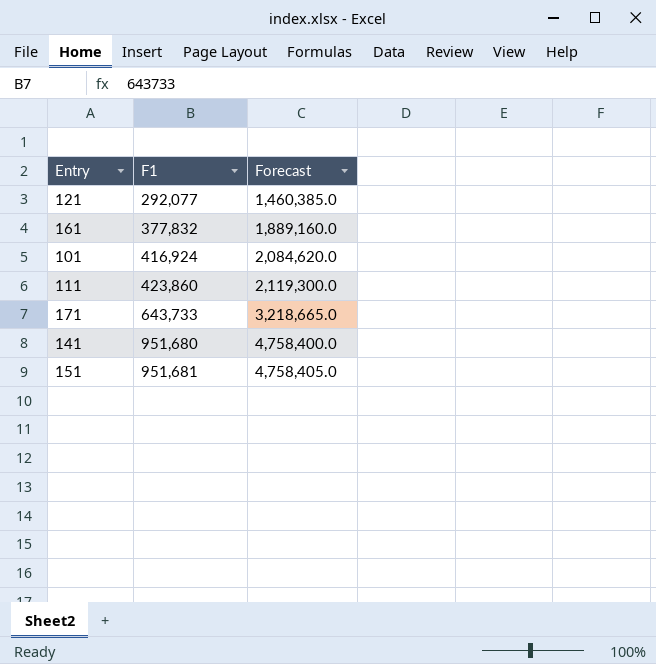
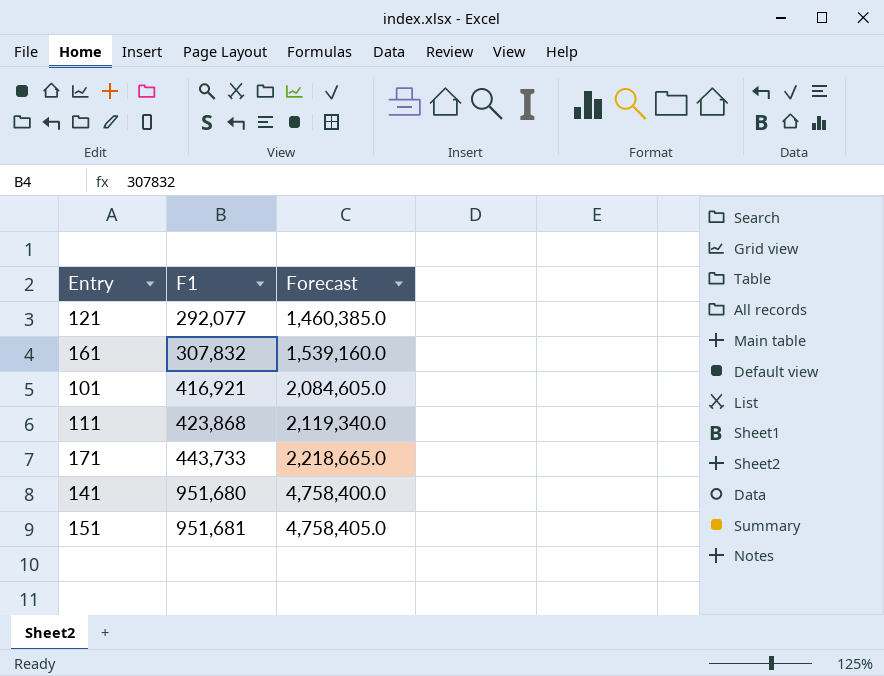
161 | F1: 377,832 -> 307,832
161 | Forecast: 1,889,160.0 -> 1,539,160.0
101 | F1: 416,924 -> 416,921
101 | Forecast: 2,084,620.0 -> 2,084,605.0
111 | F1: 423,860 -> 423,868
111 | Forecast: 2,119,300.0 -> 2,119,340.0
171 | F1: 643,733 -> 443,733
171 | Forecast: 3,218,665.0 -> 2,218,665.0

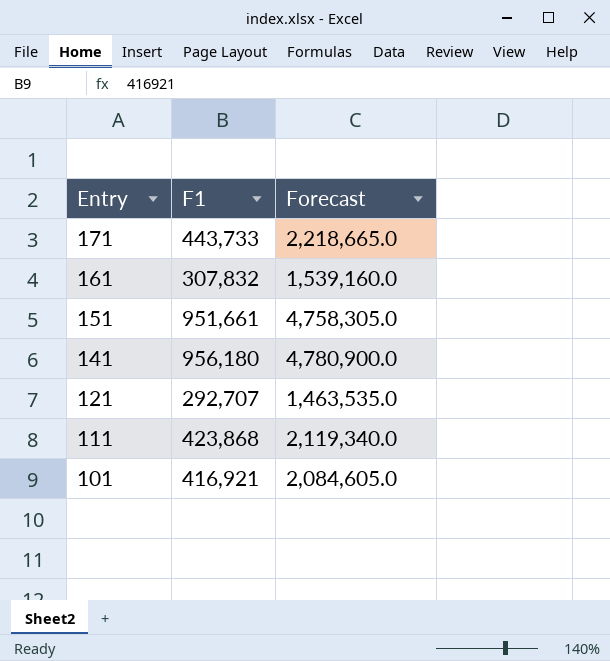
row order: F1 ascending -> Entry descending
151 | F1: 951,681 -> 951,661
151 | Forecast: 4,758,405.0 -> 4,758,305.0
141 | F1: 951,680 -> 956,180
141 | Forecast: 4,758,400.0 -> 4,780,900.0
121 | F1: 292,077 -> 292,707
121 | Forecast: 1,460,385.0 -> 1,463,535.0

